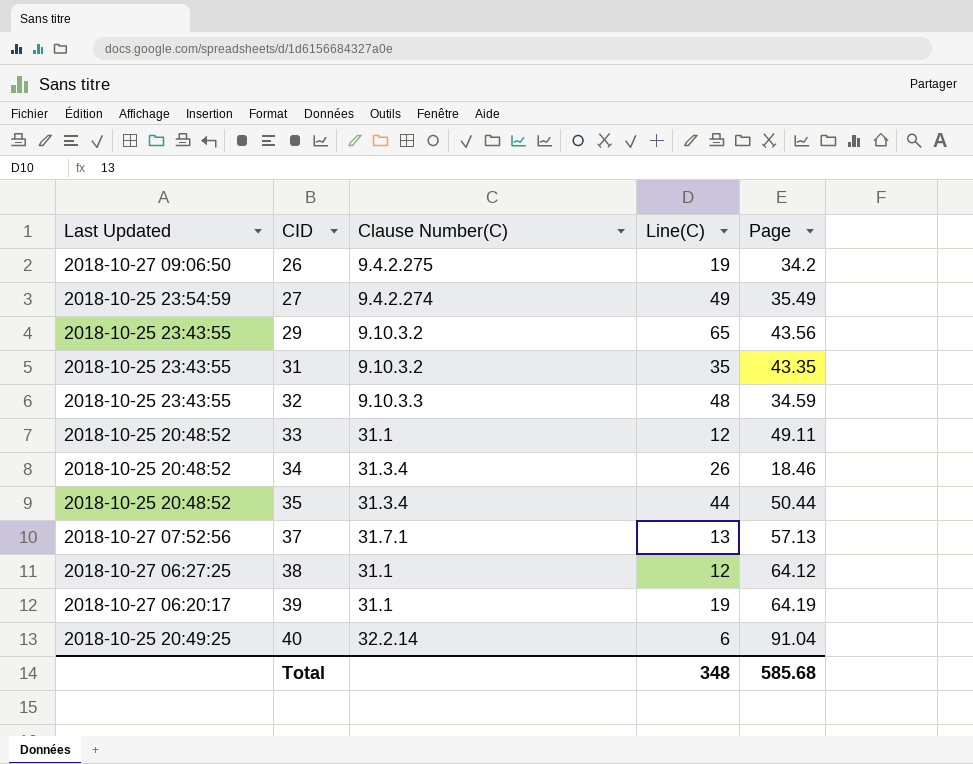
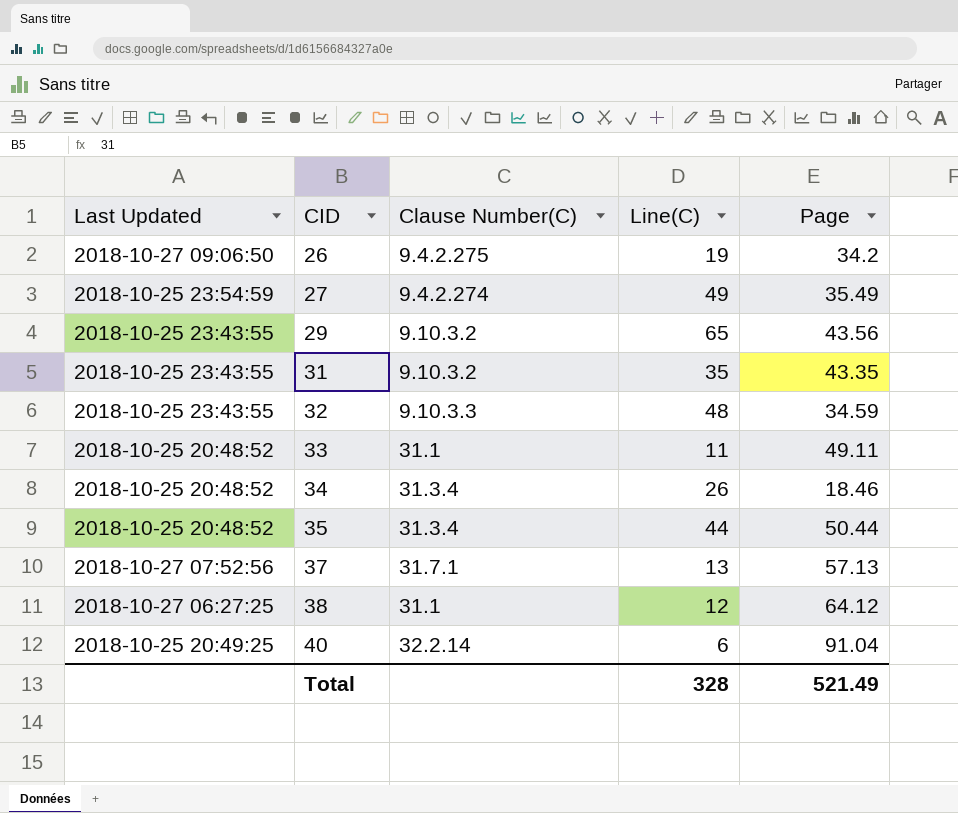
row 39: 2018-10-27 06:20:17 | 31.1 | 19 | 64.19 -> none
33 | Line(C): 12 -> 11
Total | Line(C): 348 -> 328
Total | Page: 585.68 -> 521.49

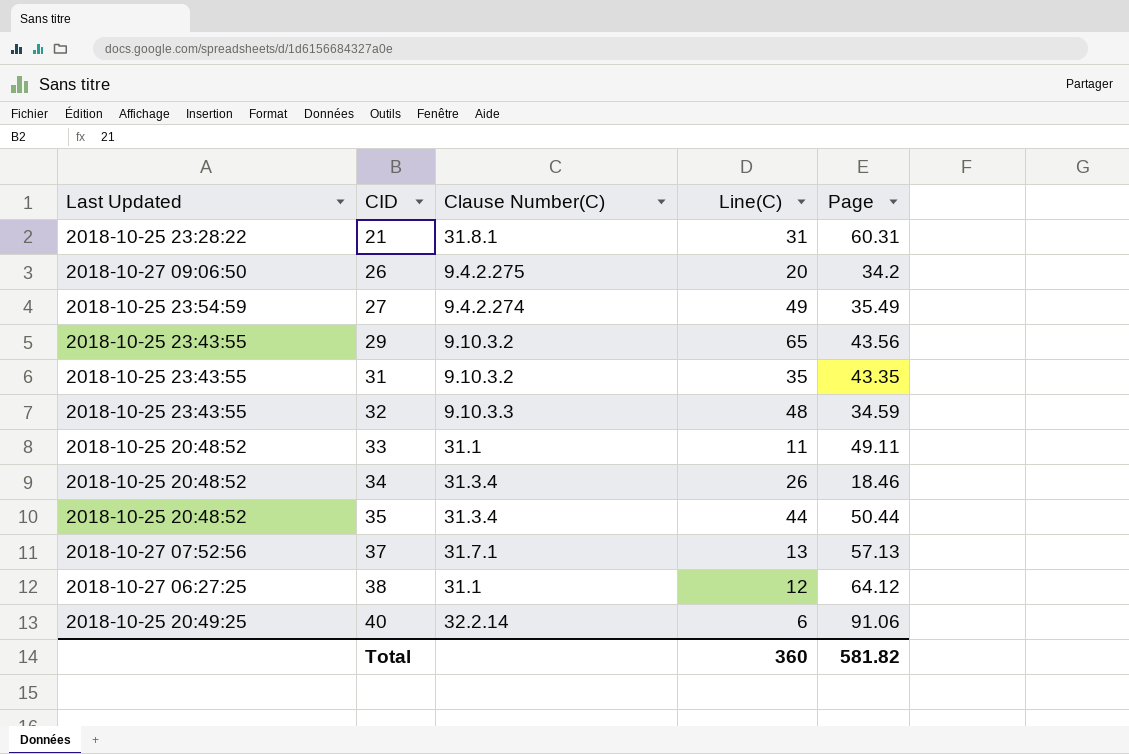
row 21: none -> 2018-10-25 23:28:22 | 31.8.1 | 31 | 60.31
26 | Line(C): 19 -> 20
40 | Page: 91.04 -> 91.06
Total | Line(C): 328 -> 360
Total | Page: 521.49 -> 581.82

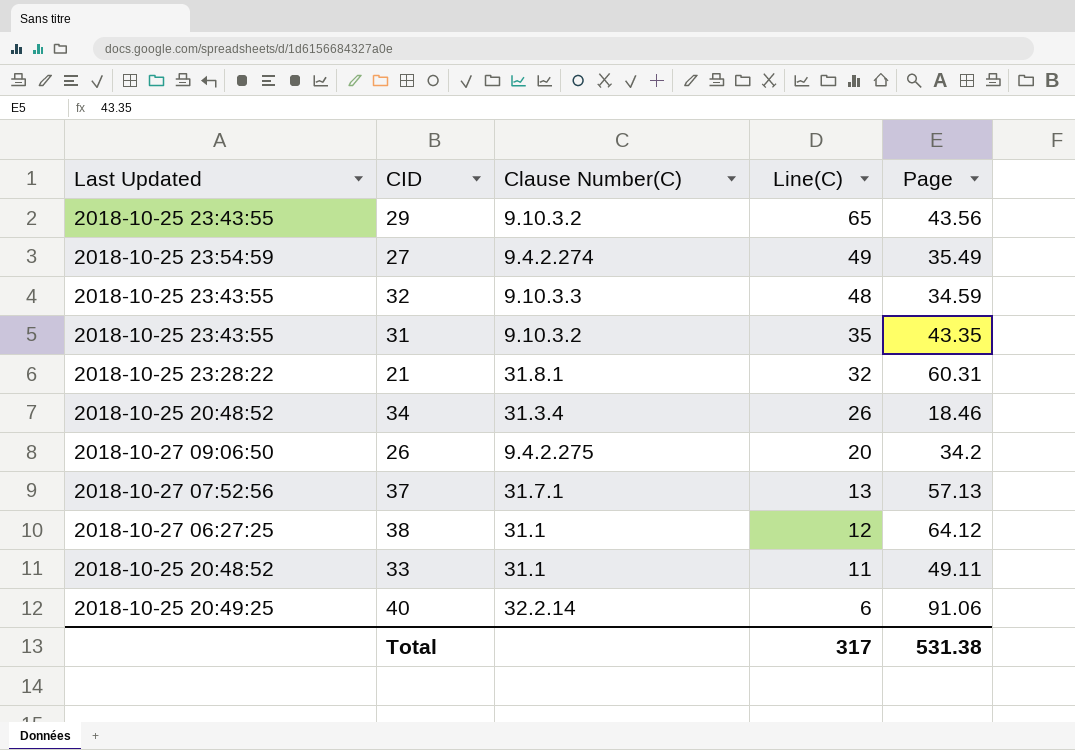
row order: CID ascending -> Line(C) descending
row 35: 2018-10-25 20:48:52 | 31.3.4 | 44 | 50.44 -> none
21 | Line(C): 31 -> 32
Total | Line(C): 360 -> 317
Total | Page: 581.82 -> 531.38

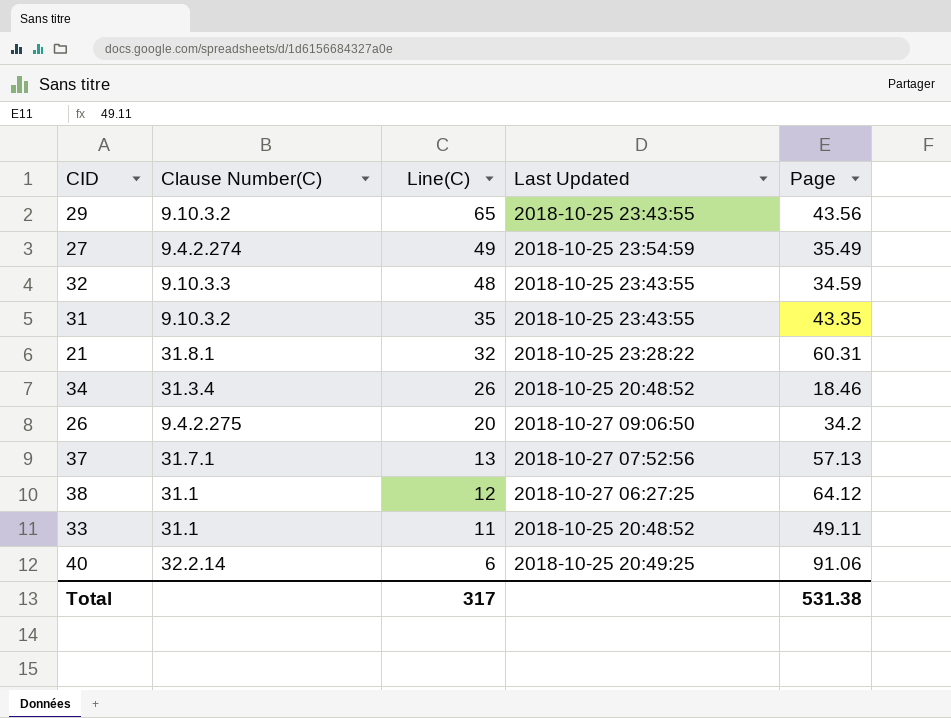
column Last Updated | position: 1 -> 4

